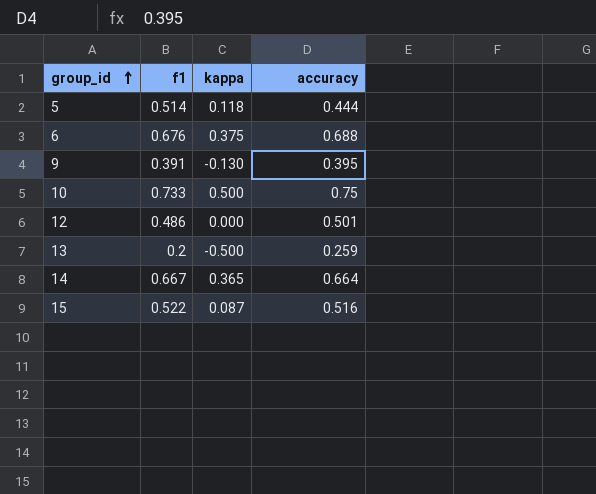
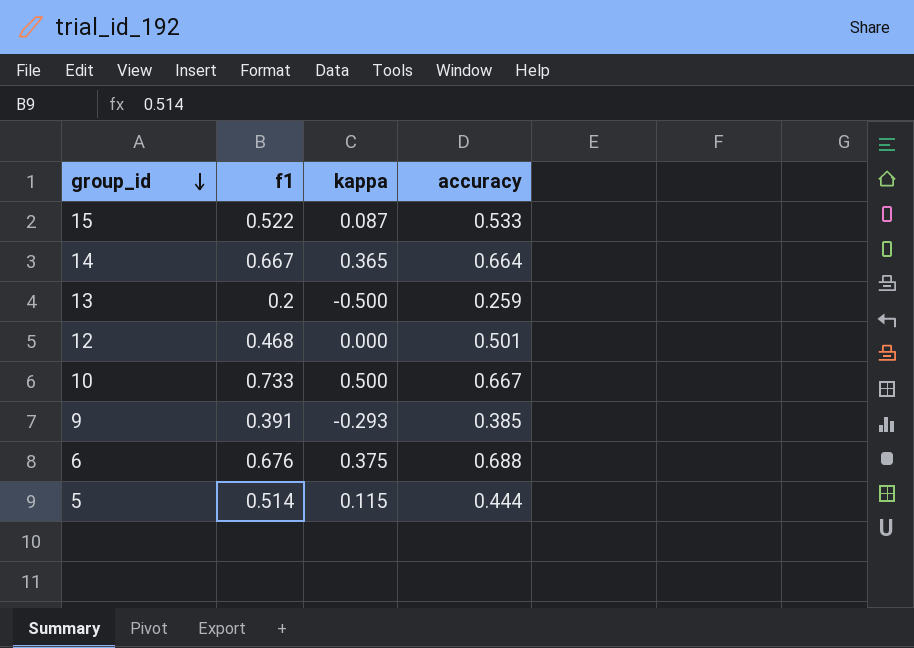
row order: group_id ascending -> group_id descending
15 | accuracy: 0.516 -> 0.533
12 | f1: 0.486 -> 0.468
10 | accuracy: 0.75 -> 0.667
9 | kappa: -0.130 -> -0.293
9 | accuracy: 0.395 -> 0.385
5 | kappa: 0.118 -> 0.115

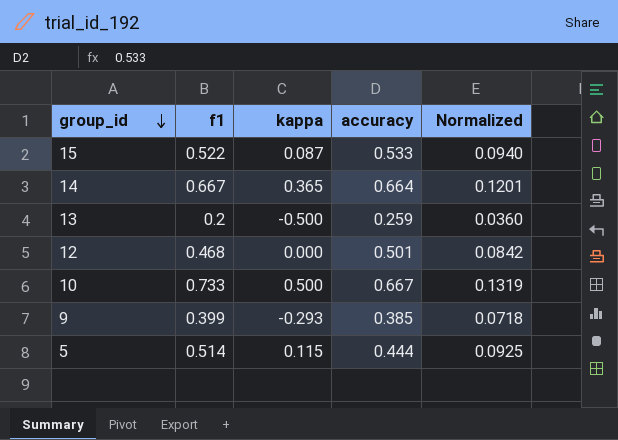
column Normalized | formula: none -> [f1] * 0.18
row 6: 0.676 | 0.375 | 0.688 -> none
9 | f1: 0.391 -> 0.399

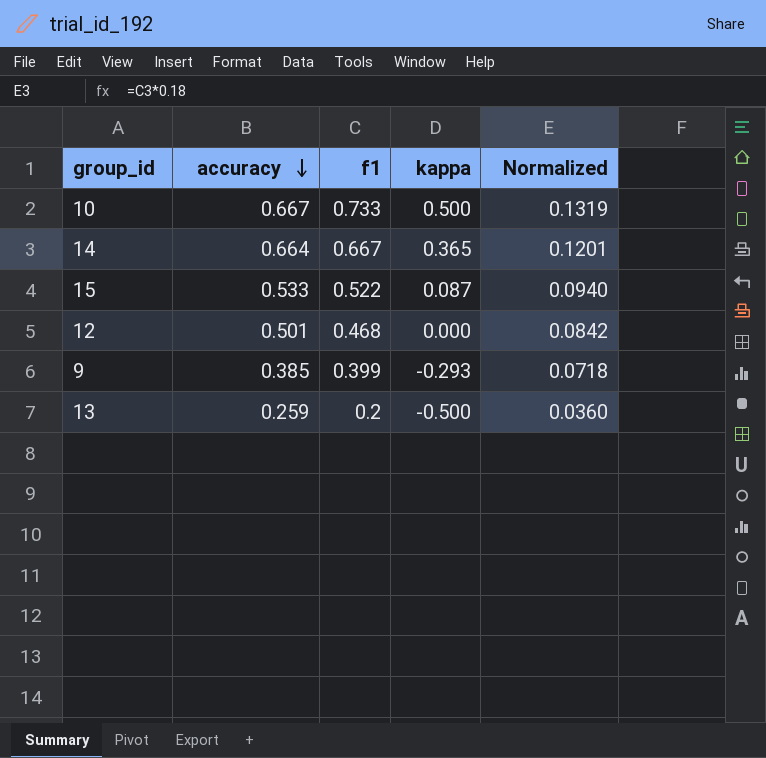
row order: group_id descending -> accuracy descending
column accuracy | position: 4 -> 2
row 5: 0.514 | 0.115 | 0.444 | 0.0925 -> none

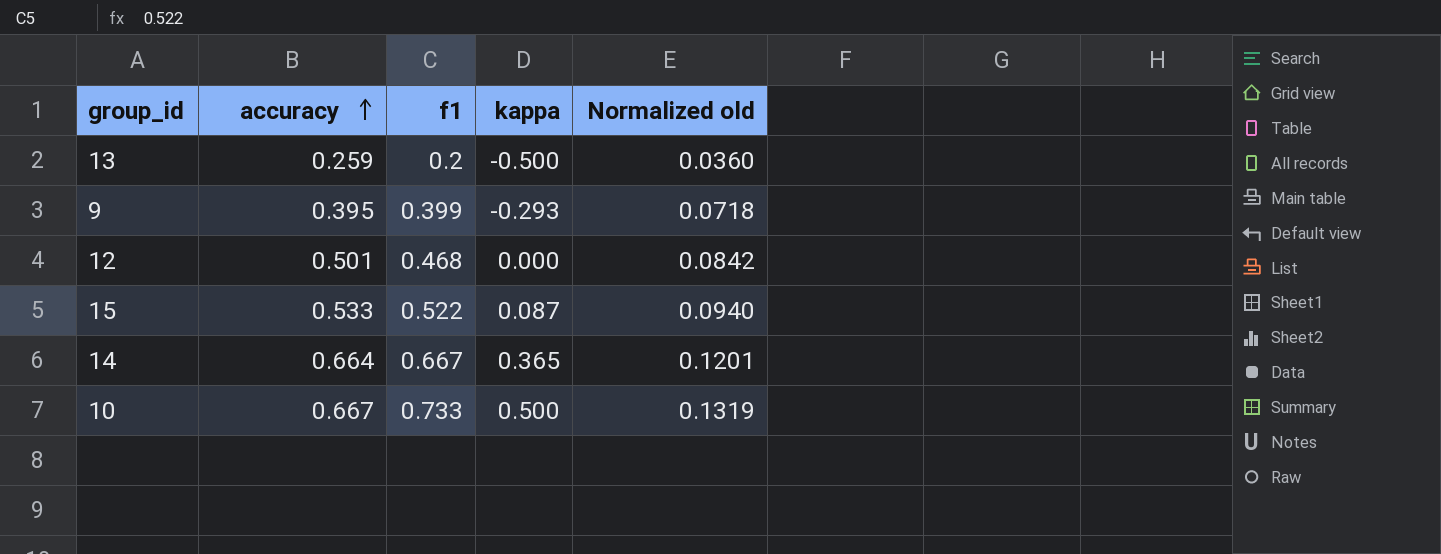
row order: accuracy descending -> accuracy ascending
column name: Normalized -> Normalized old
9 | accuracy: 0.385 -> 0.395

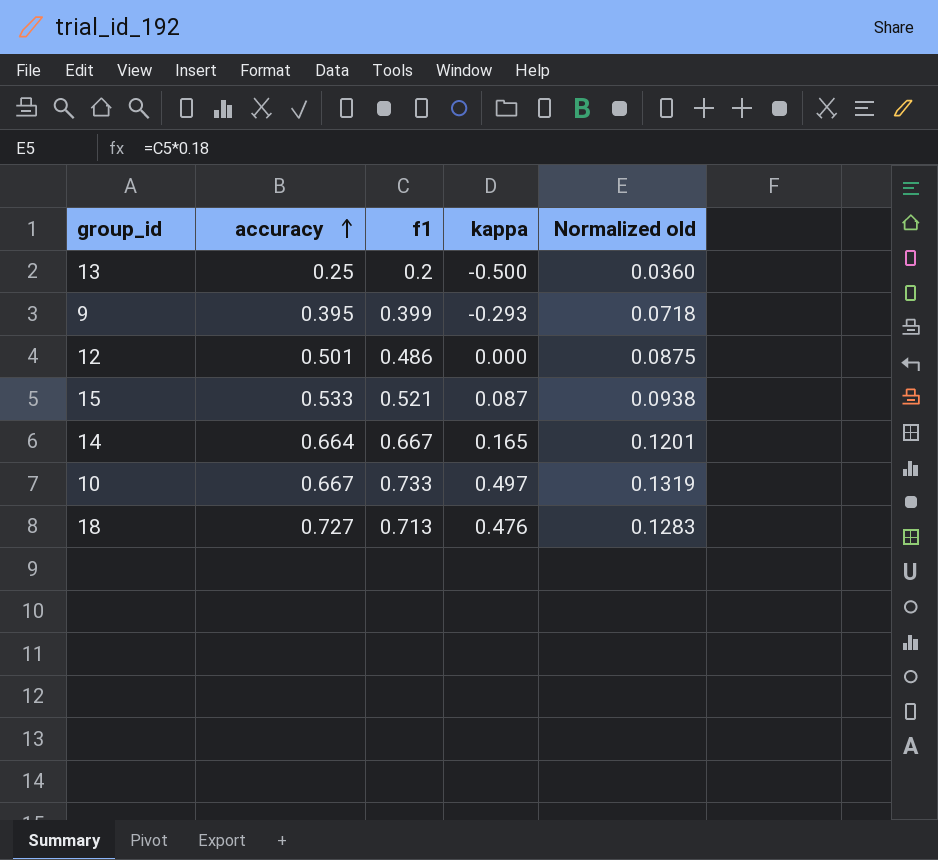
13 | accuracy: 0.259 -> 0.25
12 | f1: 0.468 -> 0.486
12 | Normalized old: 0.0842 -> 0.0875
15 | f1: 0.522 -> 0.521
15 | Normalized old: 0.0940 -> 0.0938
14 | kappa: 0.365 -> 0.165
10 | kappa: 0.500 -> 0.497
row 18: none -> 0.727 | 0.713 | 0.476 | 0.1283

